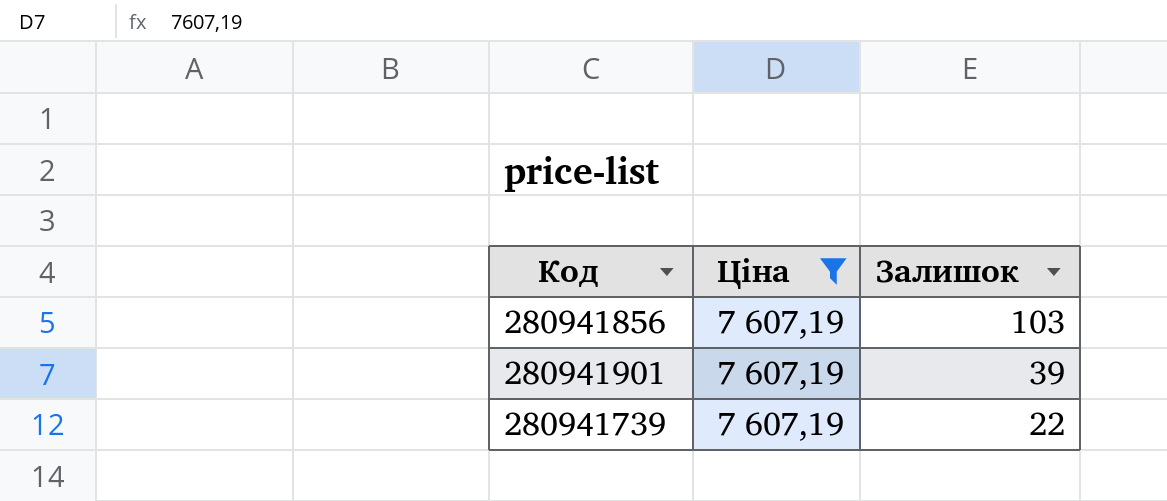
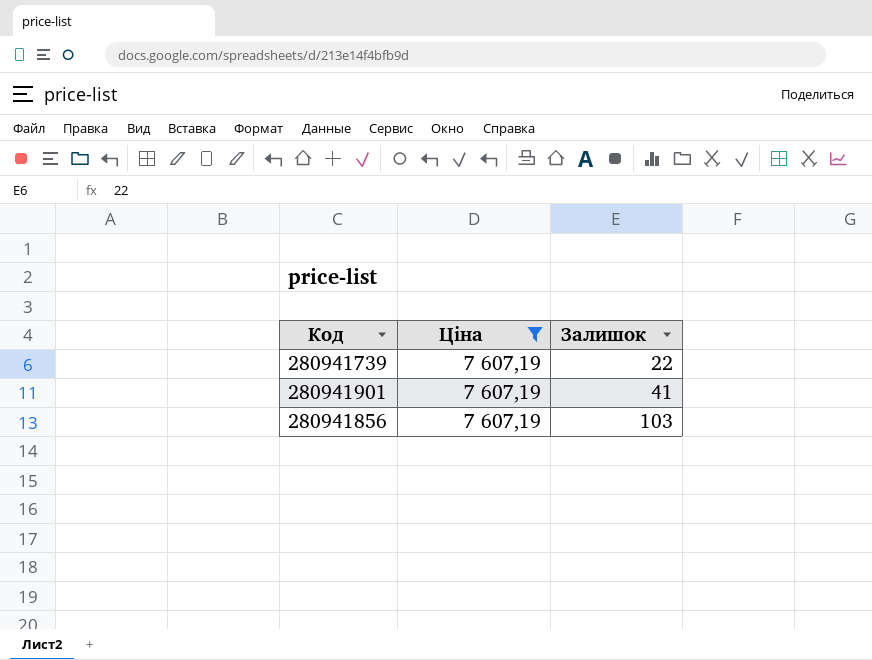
row order: Залишок descending -> Залишок ascending
280941901 | Залишок: 39 -> 41

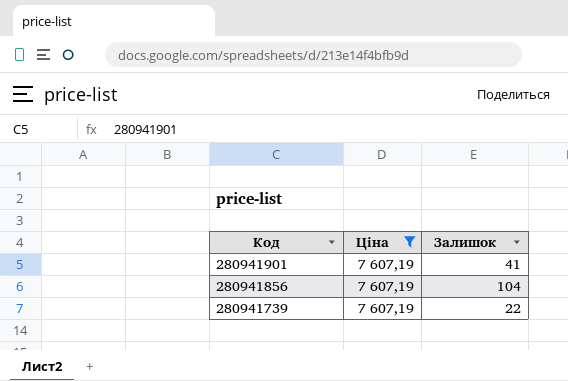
row order: Залишок ascending -> Код descending
280941856 | Залишок: 103 -> 104

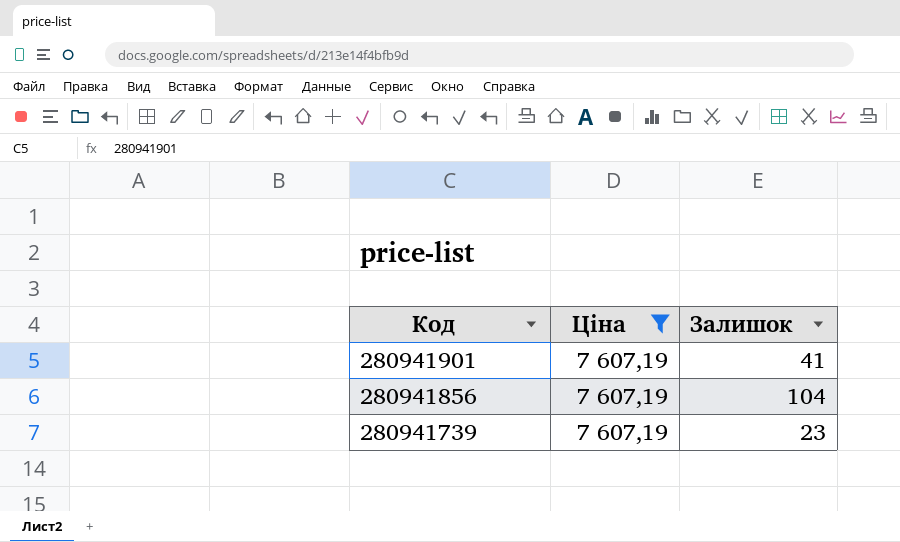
280941739 | Залишок: 22 -> 23

